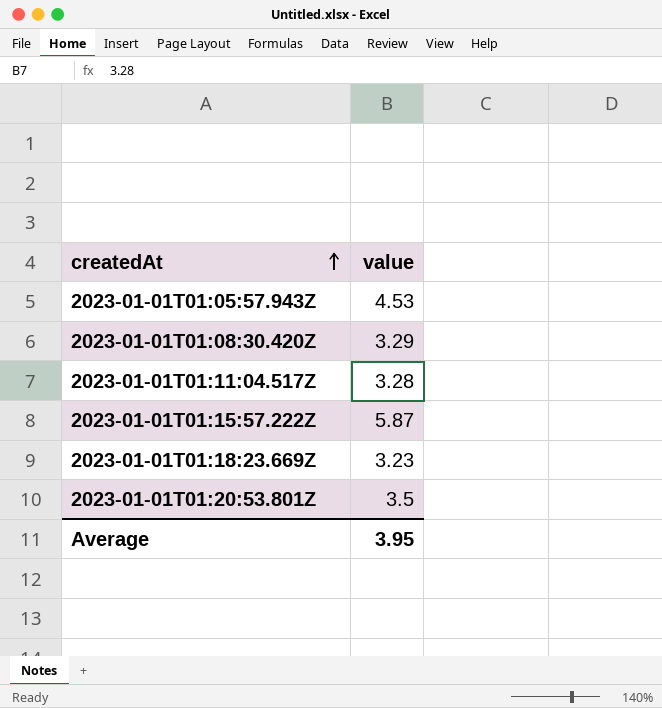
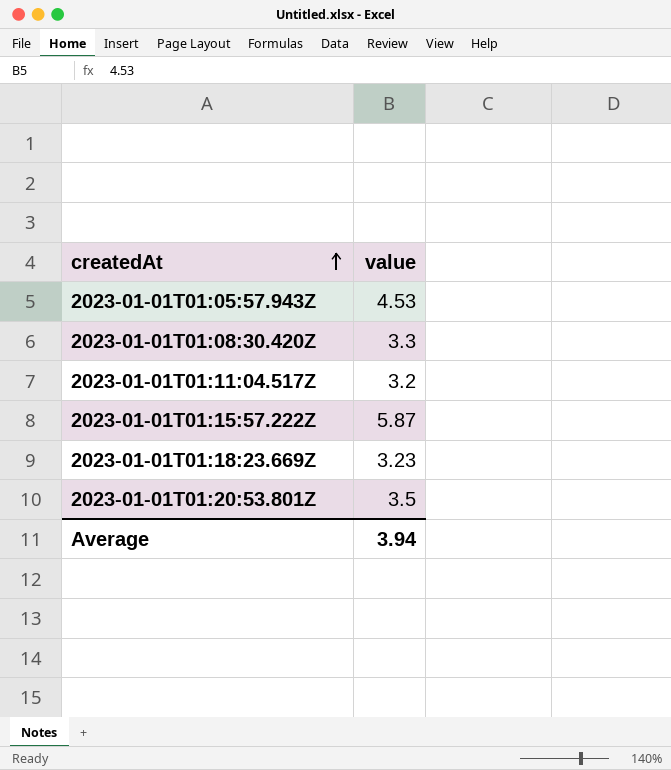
2023-01-01T01:08:30.420Z | value: 3.29 -> 3.3
2023-01-01T01:11:04.517Z | value: 3.28 -> 3.2
Average | value: 3.95 -> 3.94

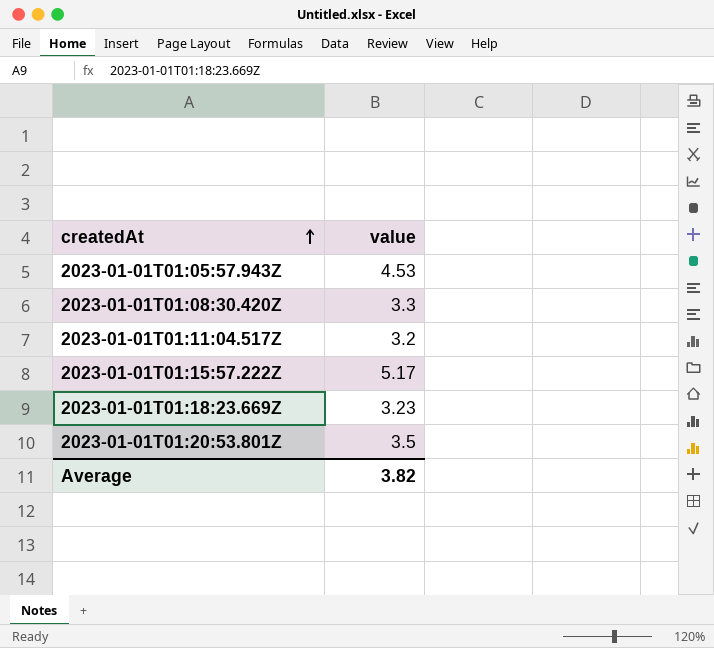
2023-01-01T01:15:57.222Z | value: 5.87 -> 5.17
Average | value: 3.94 -> 3.82

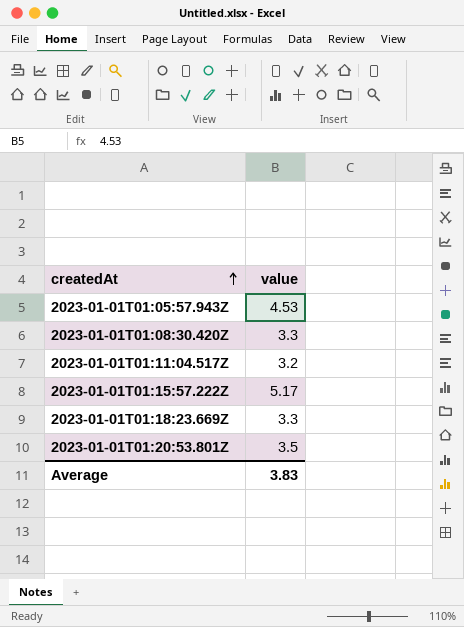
2023-01-01T01:18:23.669Z | value: 3.23 -> 3.3
Average | value: 3.82 -> 3.83

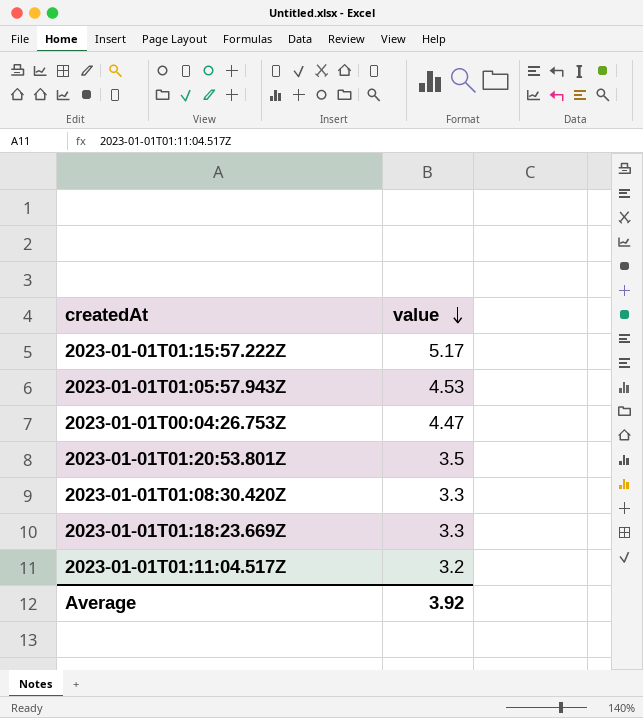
row order: createdAt ascending -> value descending
row 2023-01-01T00:04:26.753Z: none -> 4.47
Average | value: 3.83 -> 3.92

